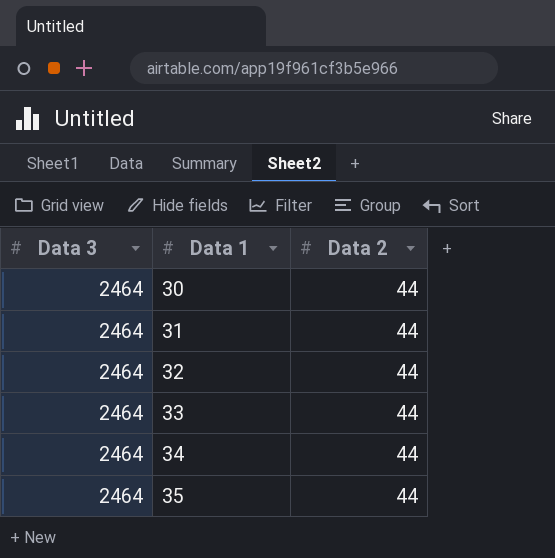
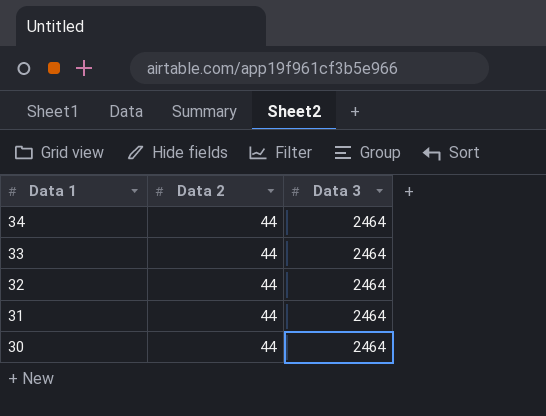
row order: Data 1 ascending -> Data 1 descending
column Data 3 | position: 1 -> 3
row 35: 2464 | 44 -> none

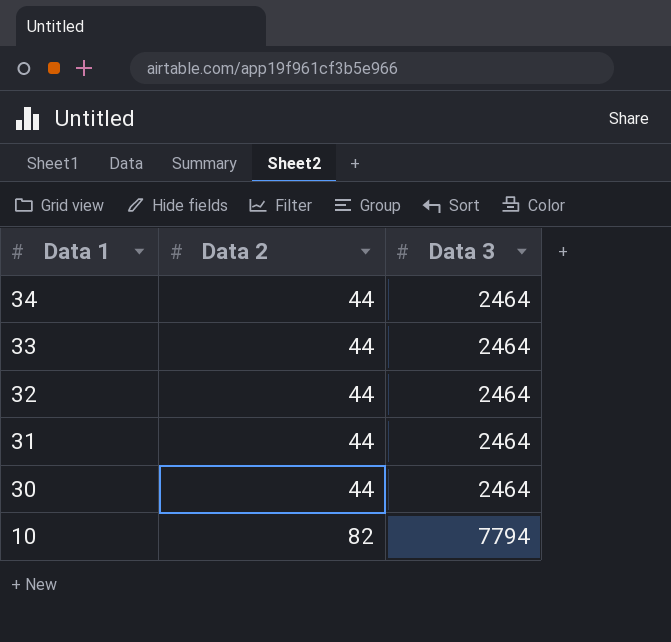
row 10: none -> 82 | 7794

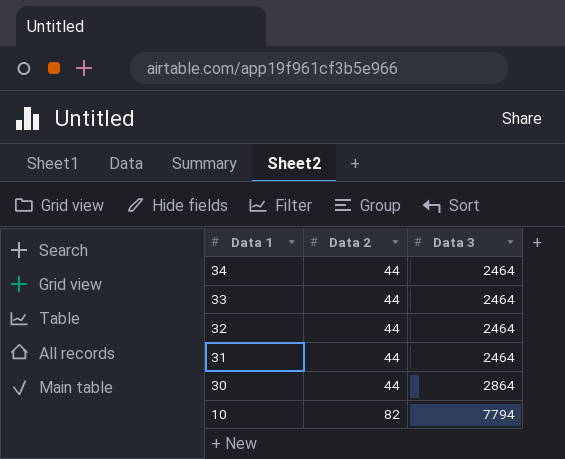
30 | Data 3: 2464 -> 2864

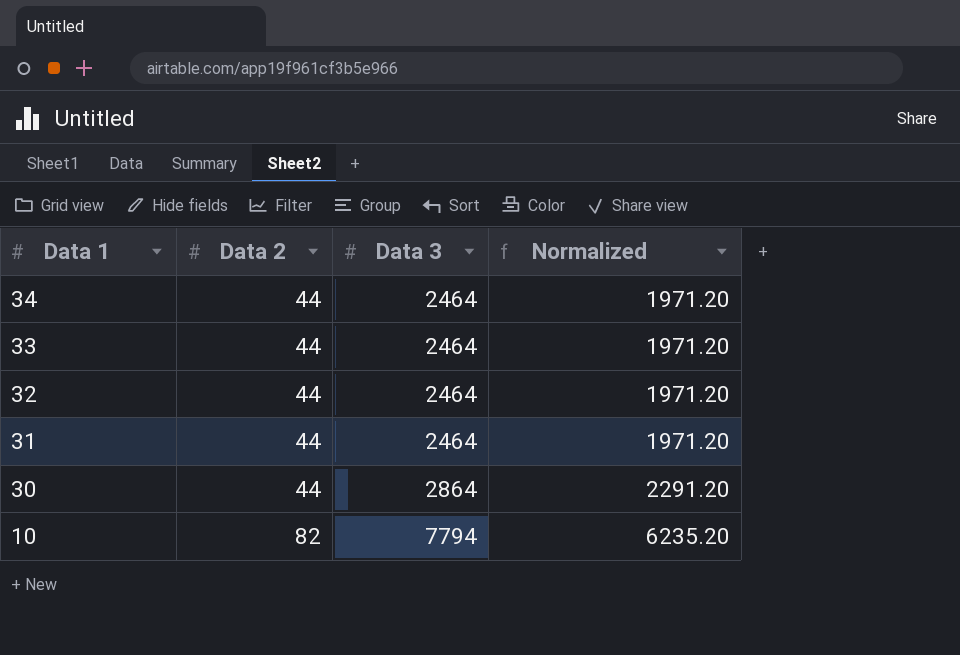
column Normalized | formula: none -> [Data 3] * 0.8

